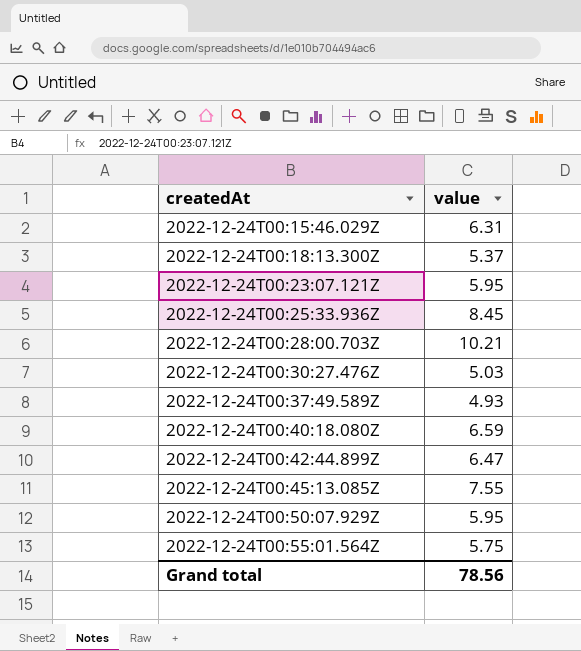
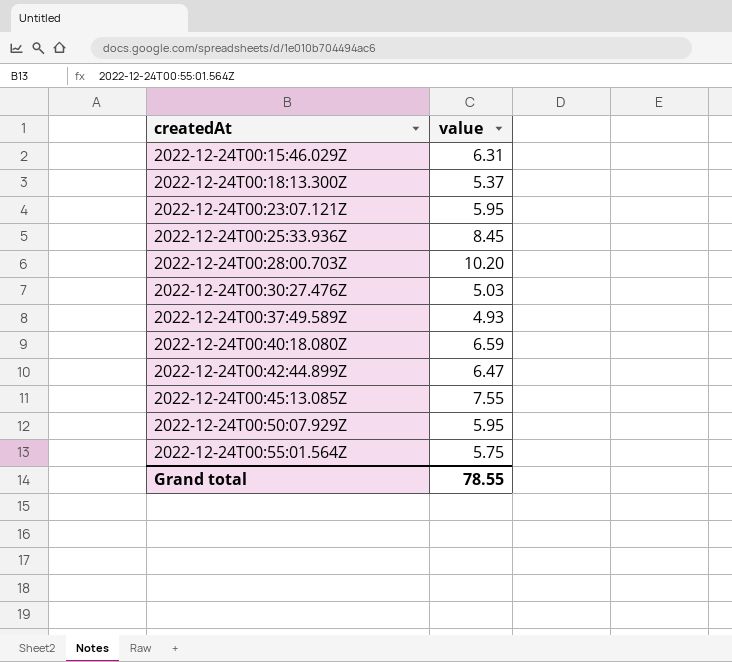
2022-12-24T00:28:00.703Z | value: 10.21 -> 10.20
Grand total | value: 78.56 -> 78.55

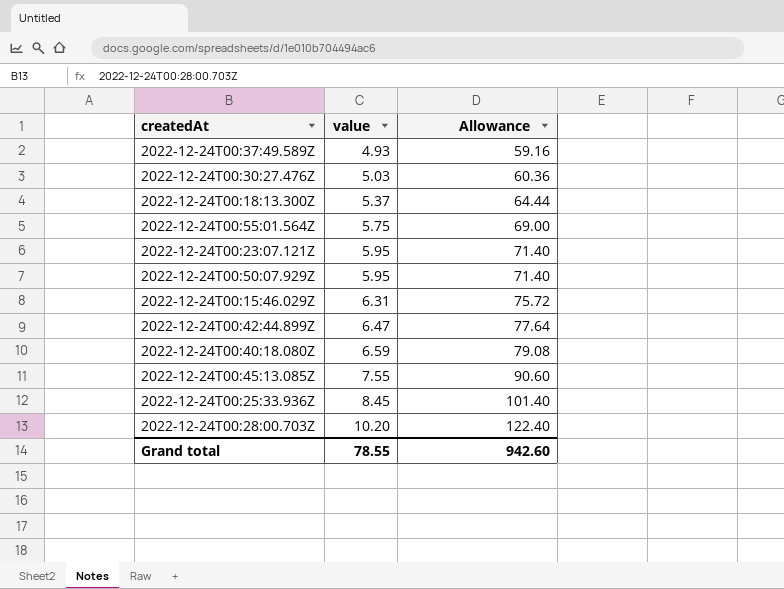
row order: createdAt ascending -> value ascending
column Allowance | formula: none -> [value] * 12

